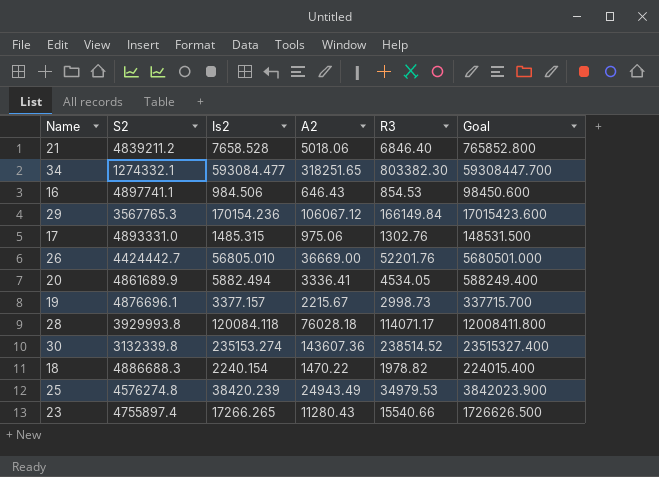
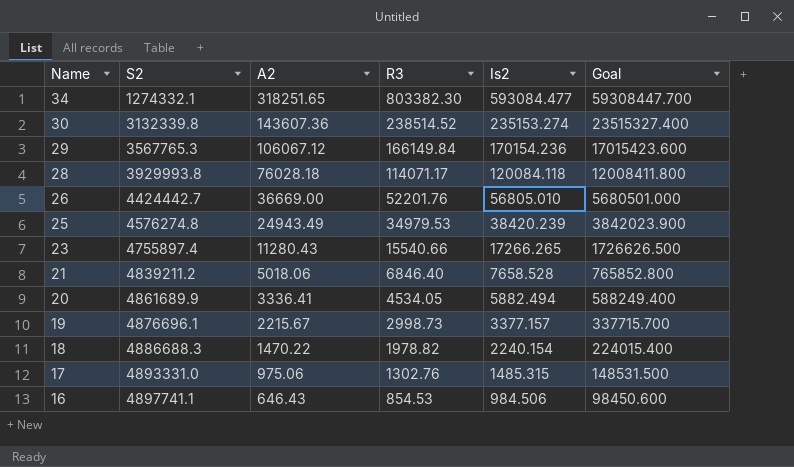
row order: none -> Name descending
column Is2 | position: 3 -> 5

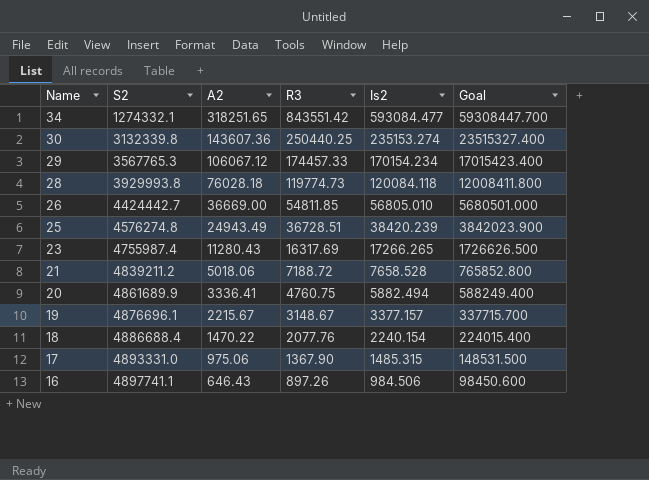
34 | R3: 803382.30 -> 843551.42
30 | R3: 238514.52 -> 250440.25
29 | R3: 166149.84 -> 174457.33
29 | Is2: 170154.236 -> 170154.234
29 | Goal: 17015423.600 -> 17015423.400
28 | R3: 114071.17 -> 119774.73
26 | R3: 52201.76 -> 54811.85
25 | R3: 34979.53 -> 36728.51
23 | S2: 4755897.4 -> 4755987.4
23 | R3: 15540.66 -> 16317.69
21 | R3: 6846.40 -> 7188.72
20 | R3: 4534.05 -> 4760.75
19 | R3: 2998.73 -> 3148.67
18 | S2: 4886688.3 -> 4886688.4
18 | R3: 1978.82 -> 2077.76
17 | R3: 1302.76 -> 1367.90
16 | R3: 854.53 -> 897.26

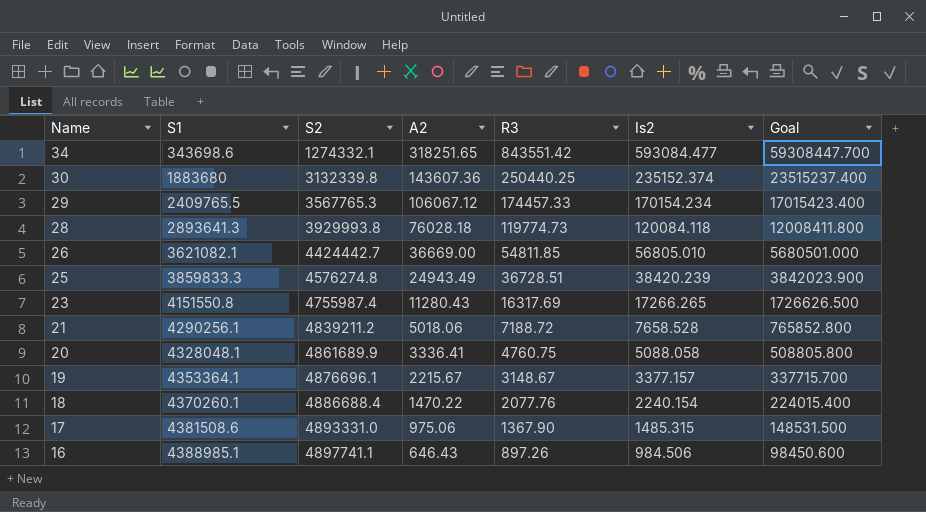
column S1 | position: none -> 2
30 | Is2: 235153.274 -> 235152.374
30 | Goal: 23515327.400 -> 23515237.400
20 | Is2: 5882.494 -> 5088.058
20 | Goal: 588249.400 -> 508805.800

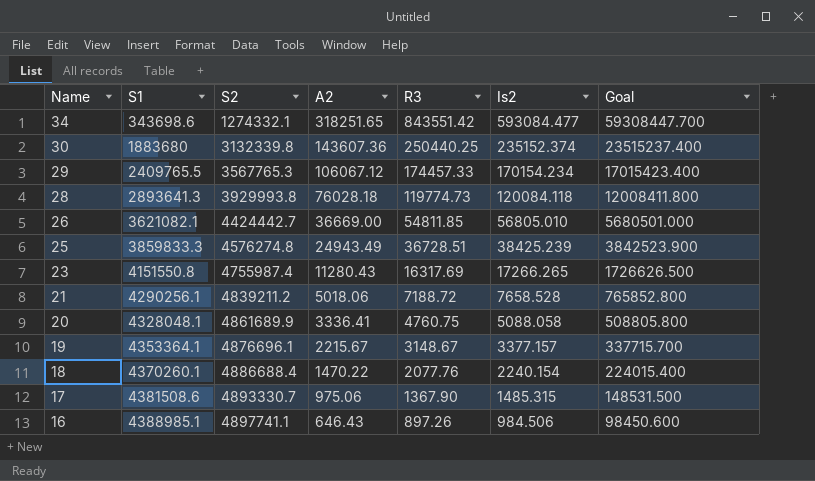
25 | Is2: 38420.239 -> 38425.239
25 | Goal: 3842023.900 -> 3842523.900
17 | S2: 4893331.0 -> 4893330.7

